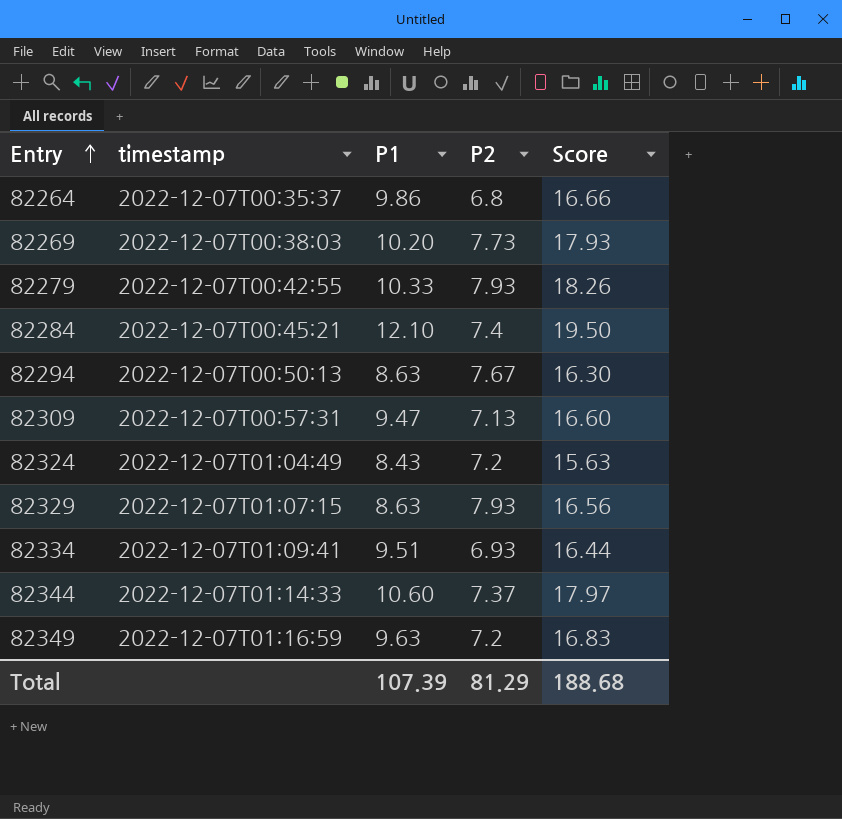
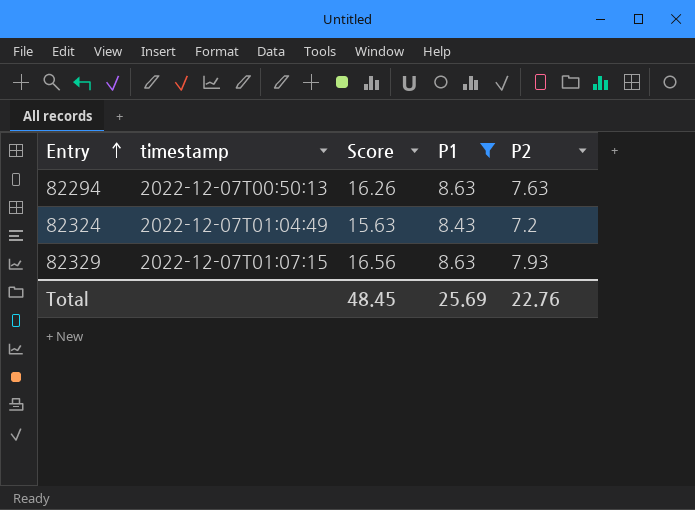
filter: none -> P1 <= 8.63
column Score | position: 5 -> 3
82294 | Score: 16.30 -> 16.26
82294 | P2: 7.67 -> 7.63
Total | Score: 188.68 -> 48.45
Total | P1: 107.39 -> 25.69
Total | P2: 81.29 -> 22.76

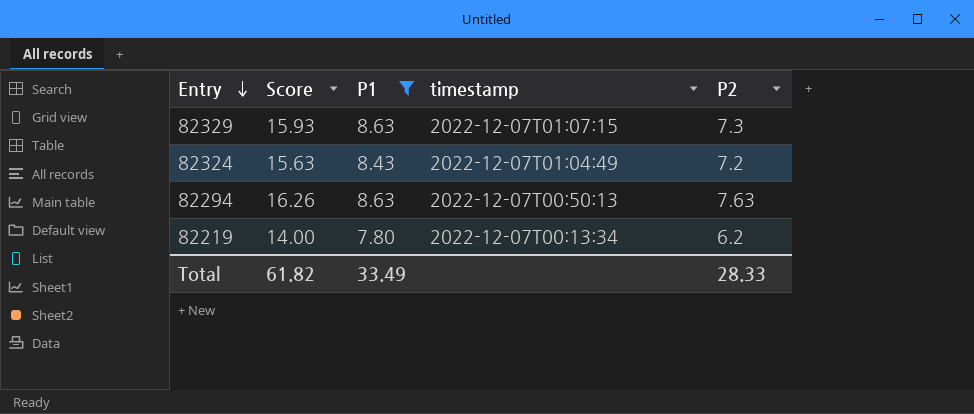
row order: Entry ascending -> Entry descending
column timestamp | position: 2 -> 4
82329 | Score: 16.56 -> 15.93
82329 | P2: 7.93 -> 7.3
row 82219: none -> 14.00 | 7.80 | 2022-12-07T00:13:34 | 6.2
Total | Score: 48.45 -> 61.82
Total | P1: 25.69 -> 33.49
Total | P2: 22.76 -> 28.33

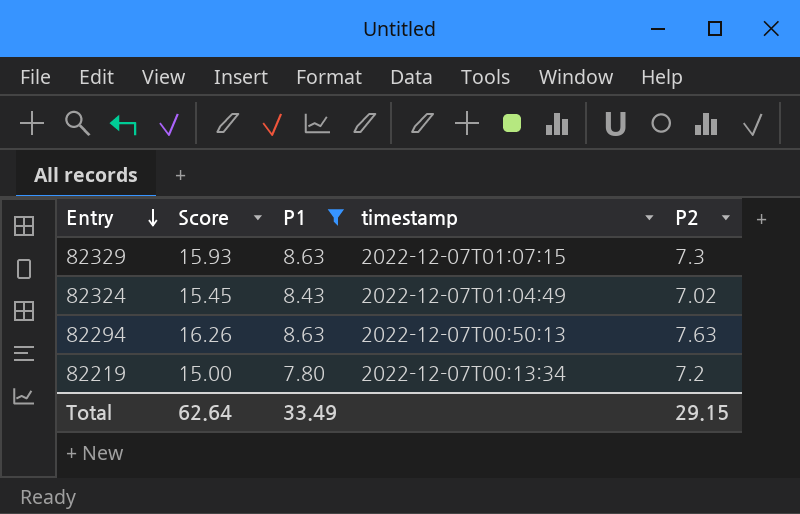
82324 | Score: 15.63 -> 15.45
82324 | P2: 7.2 -> 7.02
82219 | Score: 14.00 -> 15.00
82219 | P2: 6.2 -> 7.2
Total | Score: 61.82 -> 62.64
Total | P2: 28.33 -> 29.15

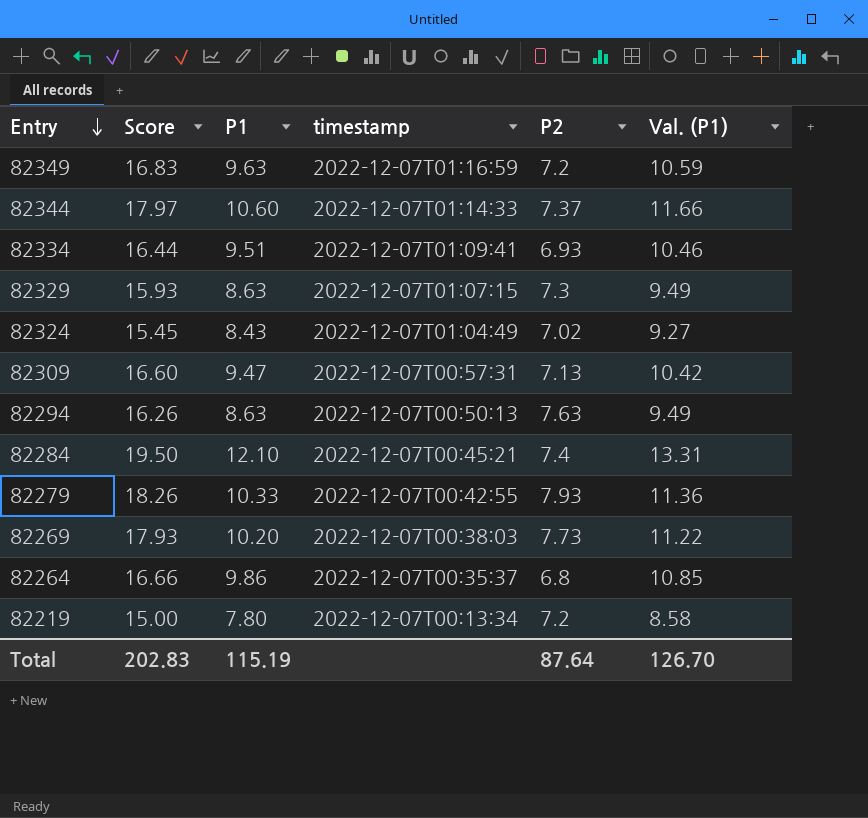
filter: P1 <= 8.63 -> none
column Val. (P1) | formula: none -> [P1] * 1.1
Total | Score: 62.64 -> 202.83
Total | P1: 33.49 -> 115.19
Total | P2: 29.15 -> 87.64

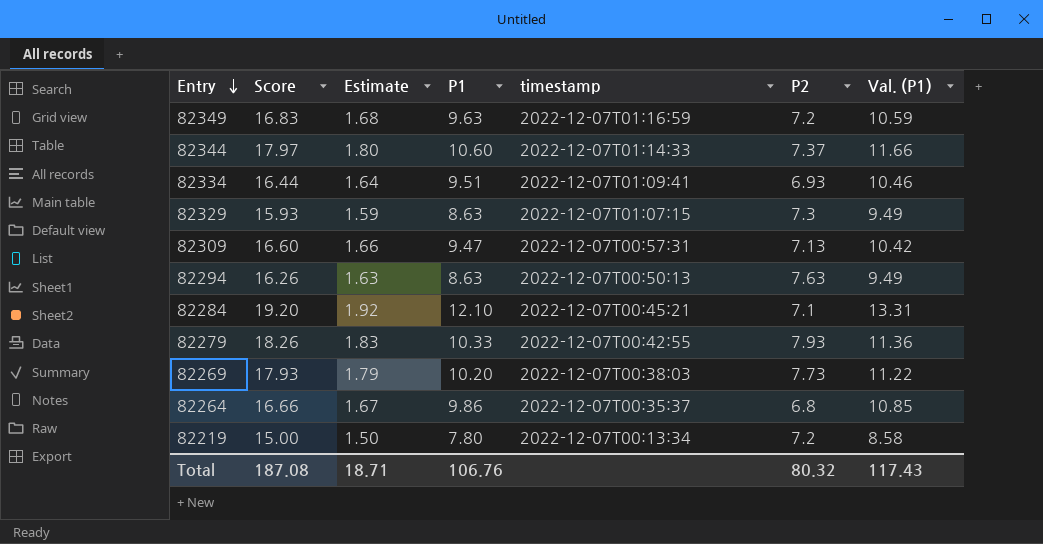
column Estimate | formula: none -> [Score] * 0.1
row 82324: 15.45 | 8.43 | 2022-12-07T01:04:49 | 7.02 | 9.27 -> none
82284 | Score: 19.50 -> 19.20
82284 | P2: 7.4 -> 7.1
Total | Score: 202.83 -> 187.08
Total | P1: 115.19 -> 106.76
Total | P2: 87.64 -> 80.32
Total | Val. (P1): 126.70 -> 117.43

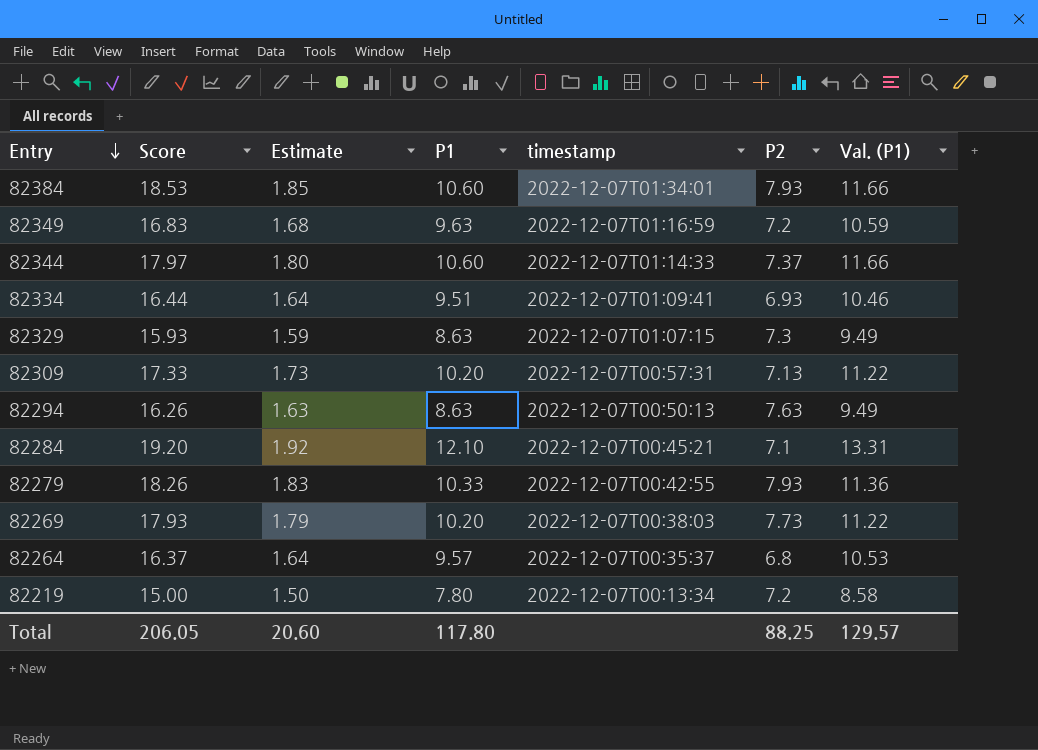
row 82384: none -> 18.53 | 1.85 | 10.60 | 2022-12-07T01:34:01 | 7.93 | 11.66
82309 | Score: 16.60 -> 17.33
82309 | Estimate: 1.66 -> 1.73
82309 | P1: 9.47 -> 10.20
82309 | Val. (P1): 10.42 -> 11.22
82264 | Score: 16.66 -> 16.37
82264 | Estimate: 1.67 -> 1.64
82264 | P1: 9.86 -> 9.57
82264 | Val. (P1): 10.85 -> 10.53
Total | Score: 187.08 -> 206.05
Total | Estimate: 18.71 -> 20.60
Total | P1: 106.76 -> 117.80
Total | P2: 80.32 -> 88.25
Total | Val. (P1): 117.43 -> 129.57

